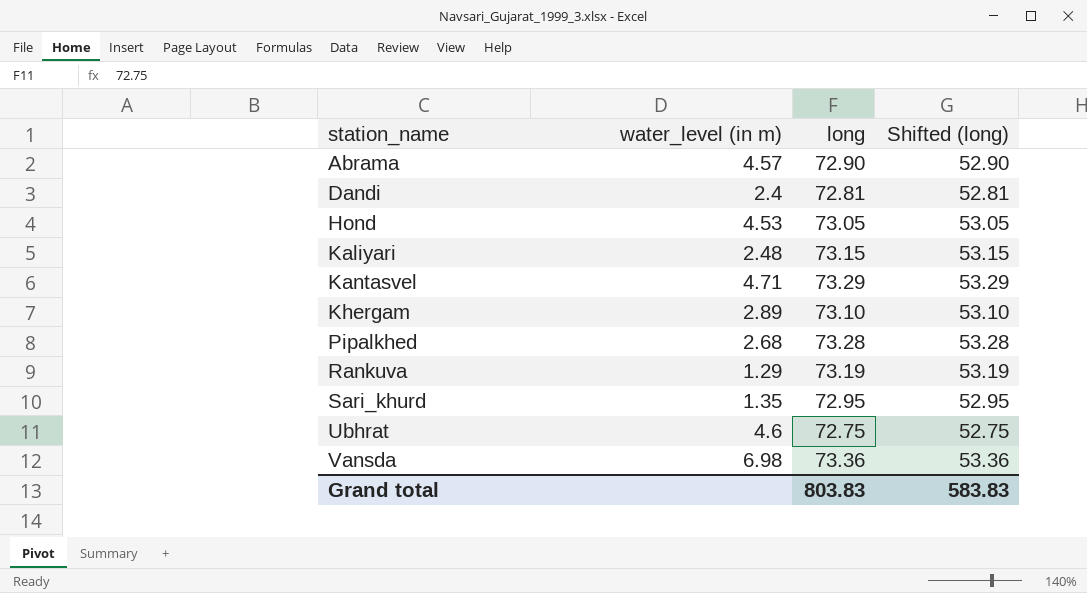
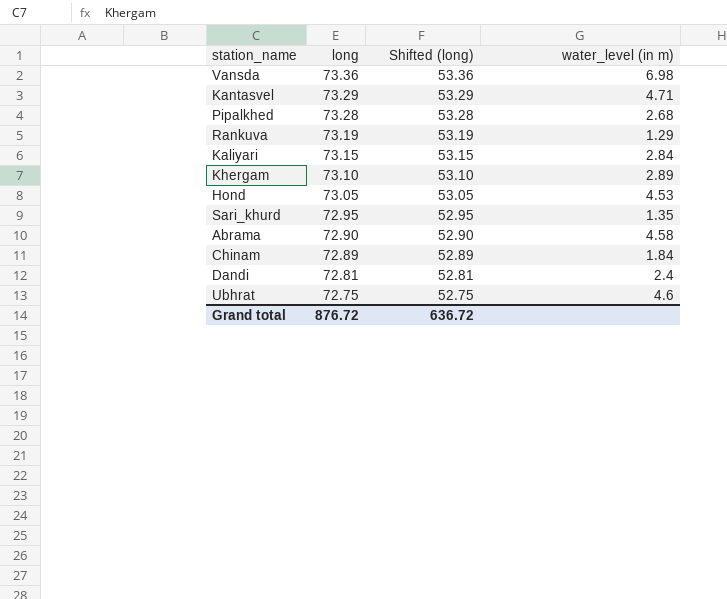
row order: station_name ascending -> long descending
column water_level (in m) | position: 2 -> 4
Kaliyari | water_level (in m): 2.48 -> 2.84
Abrama | water_level (in m): 4.57 -> 4.58
row Chinam: none -> 72.89 | 52.89 | 1.84
Grand total | long: 803.83 -> 876.72
Grand total | Shifted (long): 583.83 -> 636.72

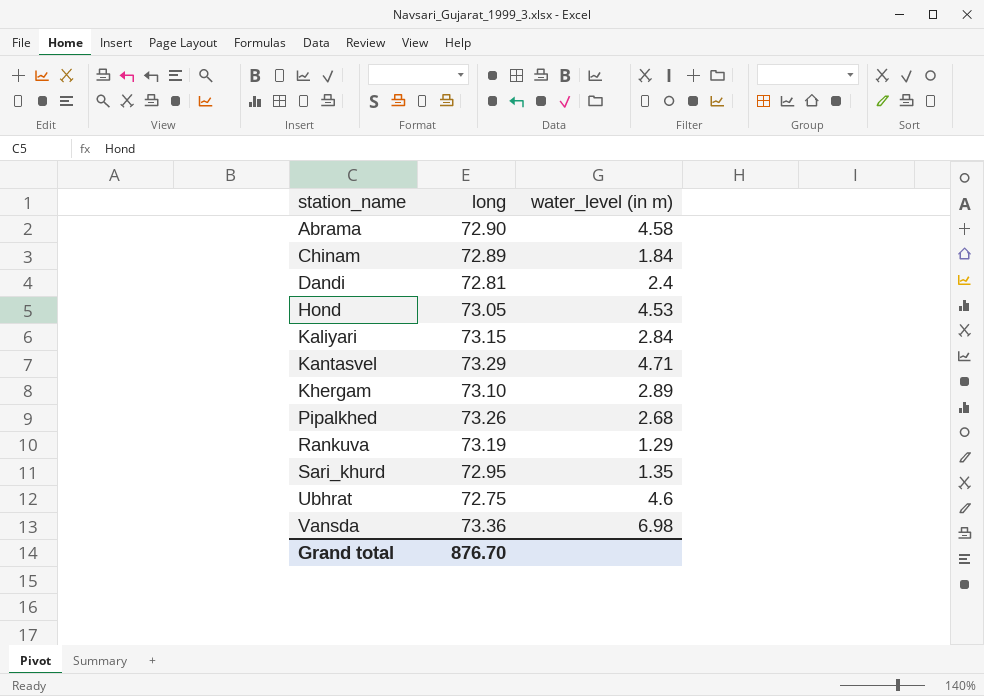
row order: long descending -> station_name ascending
column Shifted (long) | formula: [long] - 20 -> none
Pipalkhed | long: 73.28 -> 73.26
Grand total | long: 876.72 -> 876.70

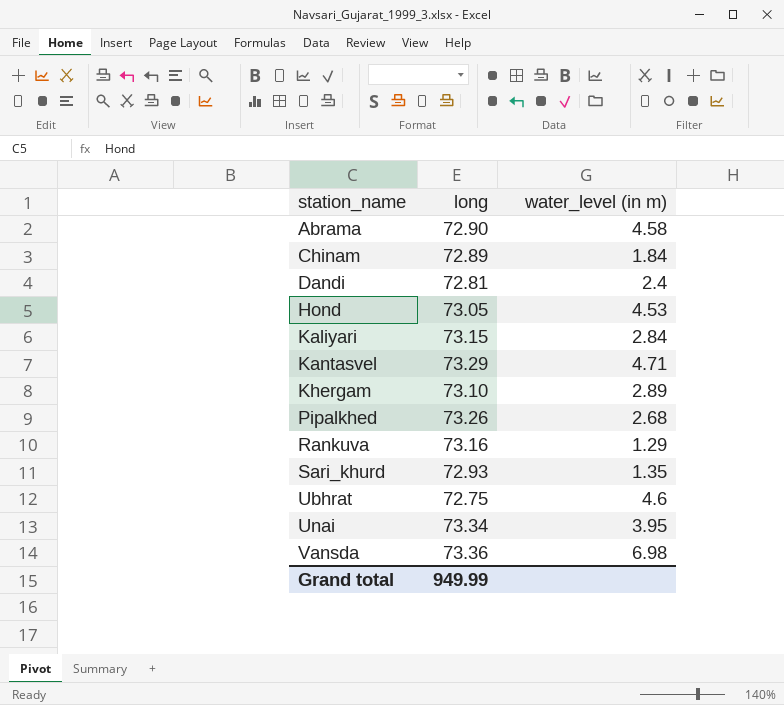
Rankuva | long: 73.19 -> 73.16
Sari_khurd | long: 72.95 -> 72.93
row Unai: none -> 73.34 | 3.95
Grand total | long: 876.70 -> 949.99

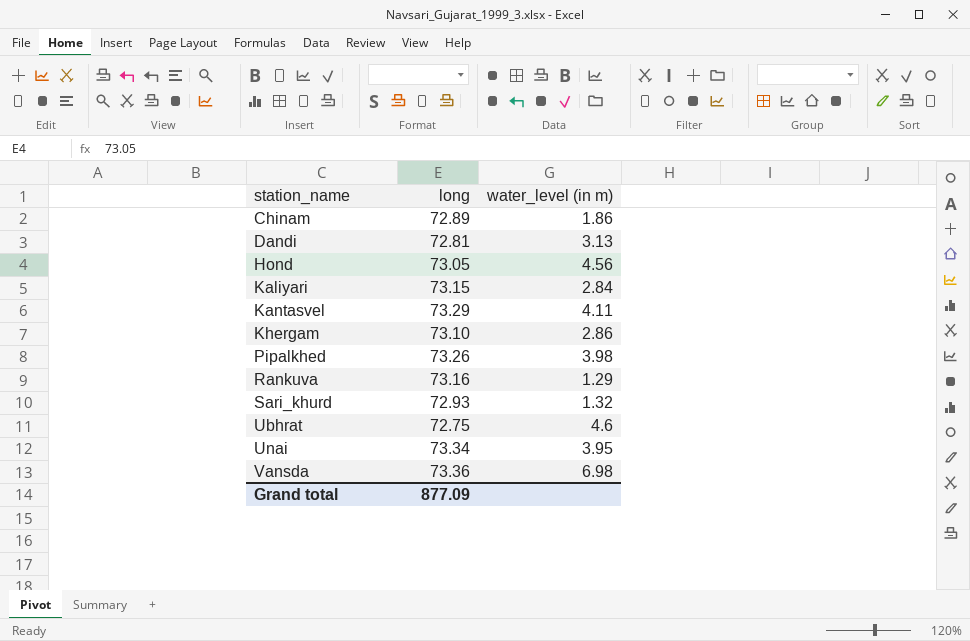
row Abrama: 72.90 | 4.58 -> none
Chinam | water_level (in m): 1.84 -> 1.86
Dandi | water_level (in m): 2.4 -> 3.13
Hond | water_level (in m): 4.53 -> 4.56
Kantasvel | water_level (in m): 4.71 -> 4.11
Khergam | water_level (in m): 2.89 -> 2.86
Pipalkhed | water_level (in m): 2.68 -> 3.98
Sari_khurd | water_level (in m): 1.35 -> 1.32
Grand total | long: 949.99 -> 877.09

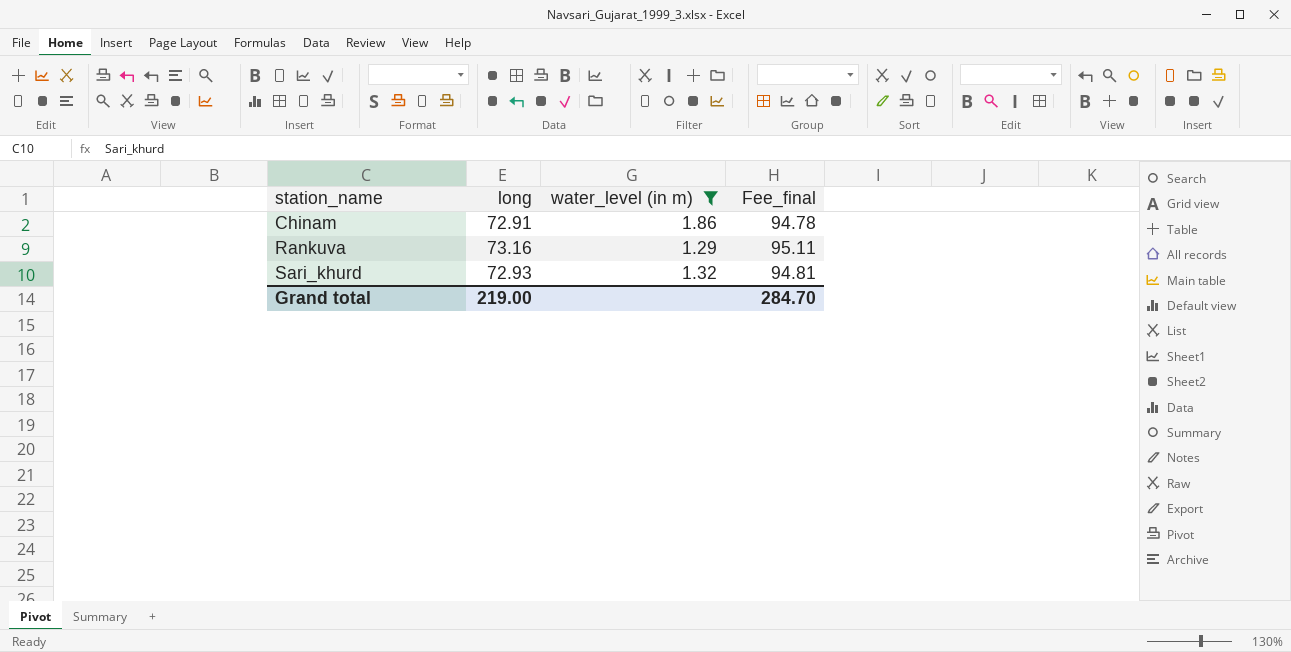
filter: none -> water_level (in m) <= 1.86
column Fee_final | formula: none -> [long] * 1.3
Chinam | long: 72.89 -> 72.91
Grand total | long: 877.09 -> 219.00

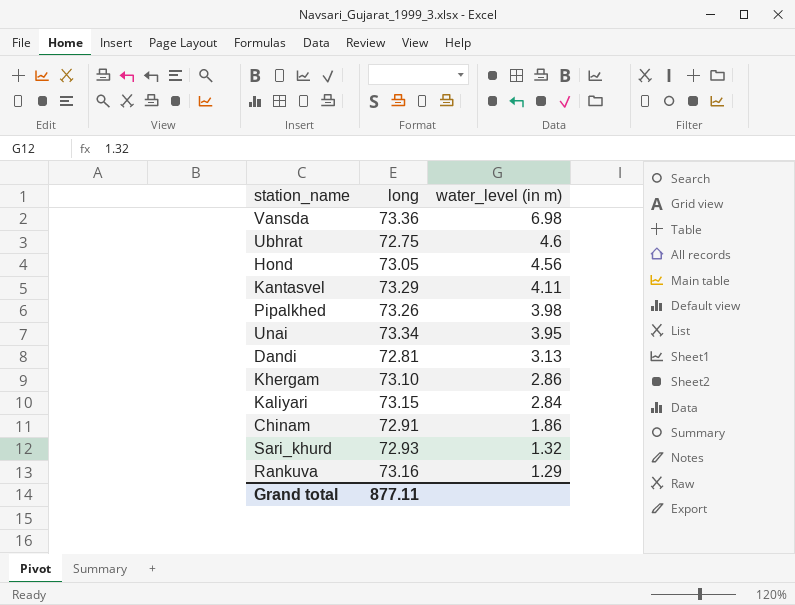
filter: water_level (in m) <= 1.86 -> none
row order: station_name ascending -> water_level (in m) descending
column Fee_final | formula: [long] * 1.3 -> none
Grand total | long: 219.00 -> 877.11

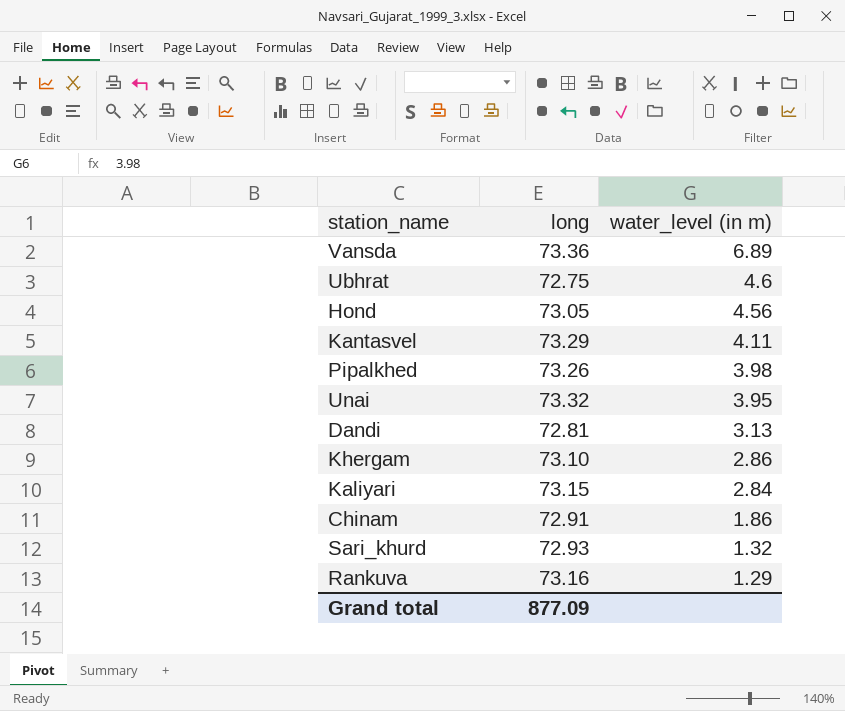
Vansda | water_level (in m): 6.98 -> 6.89
Unai | long: 73.34 -> 73.32
Grand total | long: 877.11 -> 877.09

